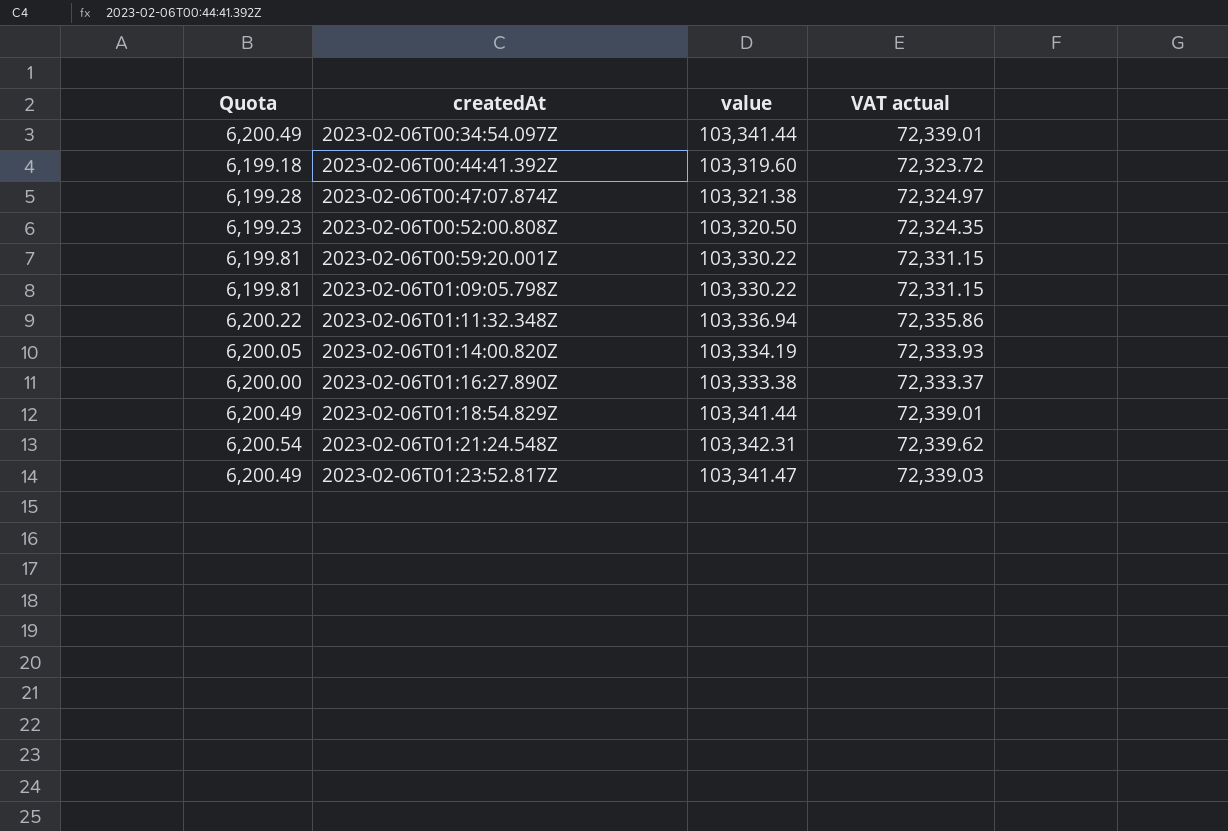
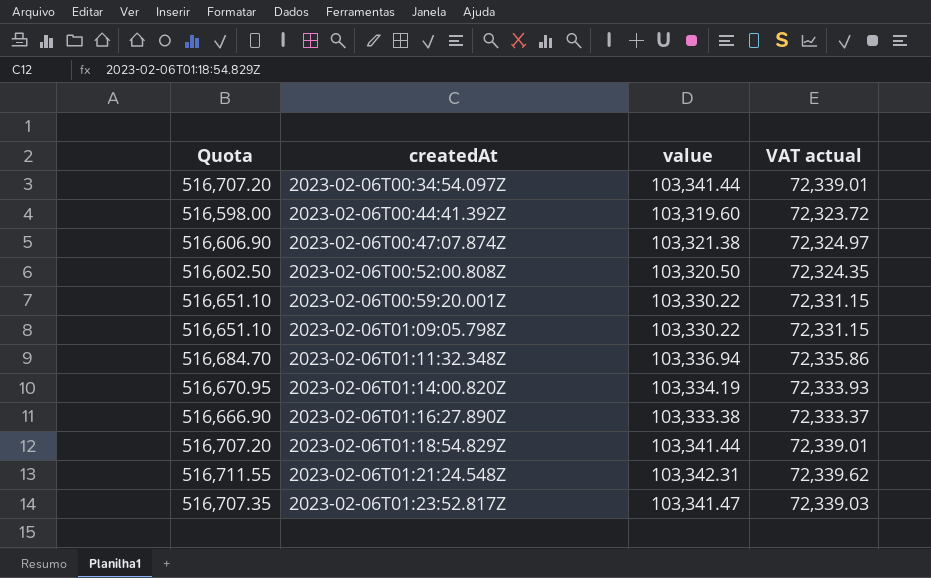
column Quota | formula: [value] * 0.06 -> [value] * 5

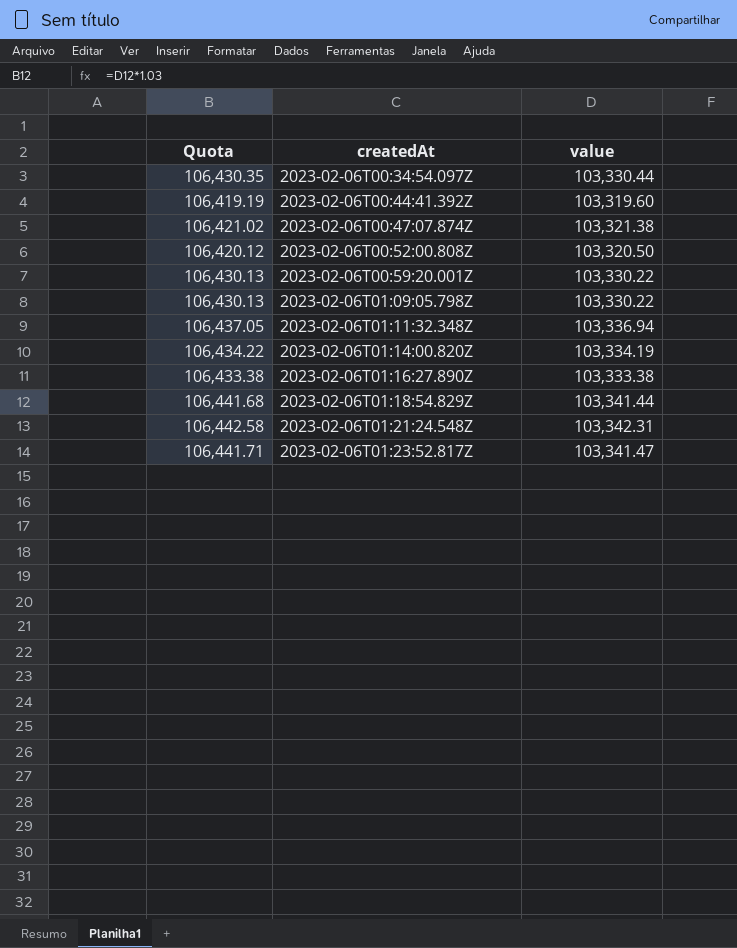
column VAT actual | formula: [value] * 0.7 -> none
column Quota | formula: [value] * 5 -> [value] * 1.03
2023-02-06T00:34:54.097Z | value: 103,341.44 -> 103,330.44

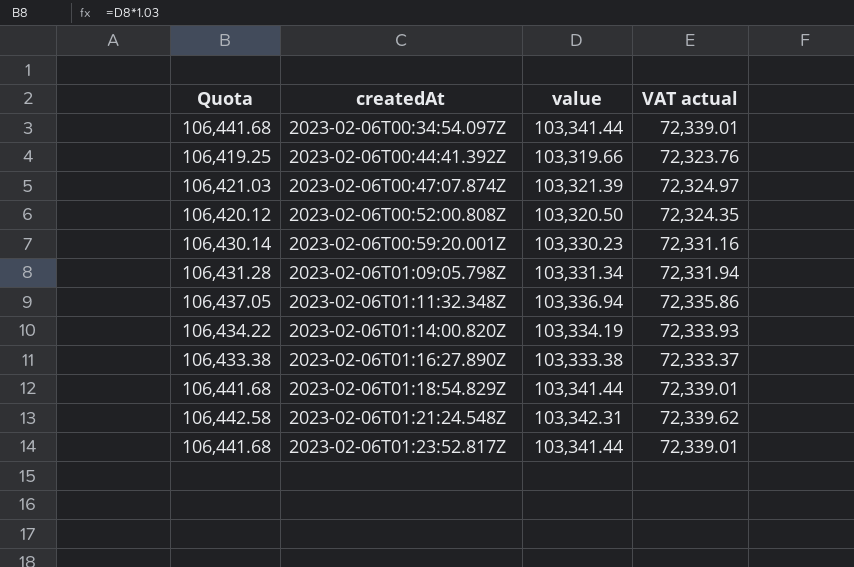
column VAT actual | formula: none -> [value] * 0.7
2023-02-06T00:34:54.097Z | Quota: 106,430.35 -> 106,441.68
2023-02-06T00:34:54.097Z | value: 103,330.44 -> 103,341.44
2023-02-06T00:44:41.392Z | Quota: 106,419.19 -> 106,419.25
2023-02-06T00:44:41.392Z | value: 103,319.60 -> 103,319.66
2023-02-06T00:47:07.874Z | Quota: 106,421.02 -> 106,421.03
2023-02-06T00:47:07.874Z | value: 103,321.38 -> 103,321.39
2023-02-06T00:59:20.001Z | Quota: 106,430.13 -> 106,430.14
2023-02-06T00:59:20.001Z | value: 103,330.22 -> 103,330.23
2023-02-06T01:09:05.798Z | Quota: 106,430.13 -> 106,431.28
2023-02-06T01:09:05.798Z | value: 103,330.22 -> 103,331.34
2023-02-06T01:23:52.817Z | Quota: 106,441.71 -> 106,441.68
2023-02-06T01:23:52.817Z | value: 103,341.47 -> 103,341.44

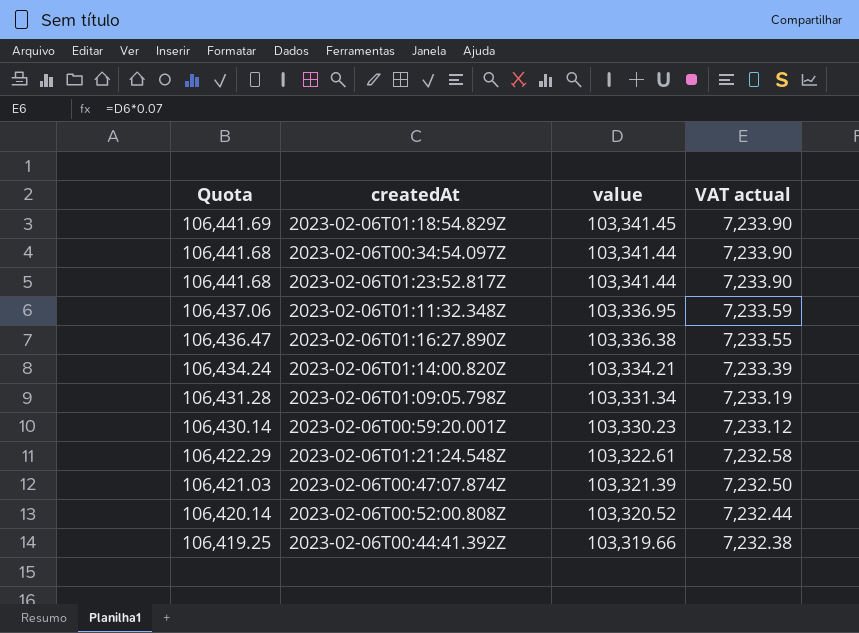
row order: createdAt ascending -> Quota descending
column VAT actual | formula: [value] * 0.7 -> [value] * 0.07
2023-02-06T01:18:54.829Z | Quota: 106,441.68 -> 106,441.69
2023-02-06T01:18:54.829Z | value: 103,341.44 -> 103,341.45
2023-02-06T01:11:32.348Z | Quota: 106,437.05 -> 106,437.06
2023-02-06T01:11:32.348Z | value: 103,336.94 -> 103,336.95
2023-02-06T01:16:27.890Z | Quota: 106,433.38 -> 106,436.47
2023-02-06T01:16:27.890Z | value: 103,333.38 -> 103,336.38
2023-02-06T01:14:00.820Z | Quota: 106,434.22 -> 106,434.24
2023-02-06T01:14:00.820Z | value: 103,334.19 -> 103,334.21
2023-02-06T01:21:24.548Z | Quota: 106,442.58 -> 106,422.29
2023-02-06T01:21:24.548Z | value: 103,342.31 -> 103,322.61
2023-02-06T00:52:00.808Z | Quota: 106,420.12 -> 106,420.14
2023-02-06T00:52:00.808Z | value: 103,320.50 -> 103,320.52

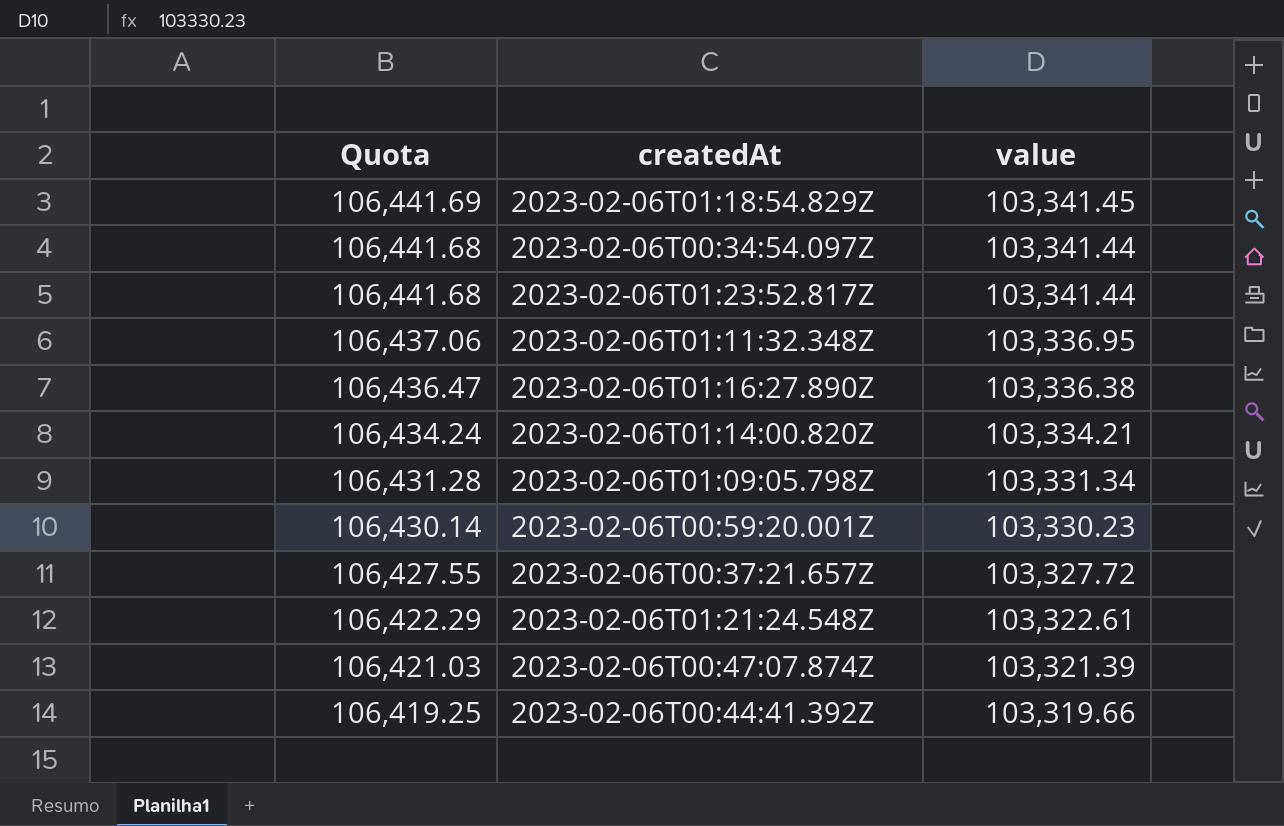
column VAT actual | formula: [value] * 0.07 -> none
row 2023-02-06T00:52:00.808Z: 106,420.14 | 103,320.52 | 7,232.44 -> none
row 2023-02-06T00:37:21.657Z: none -> 106,427.55 | 103,327.72

